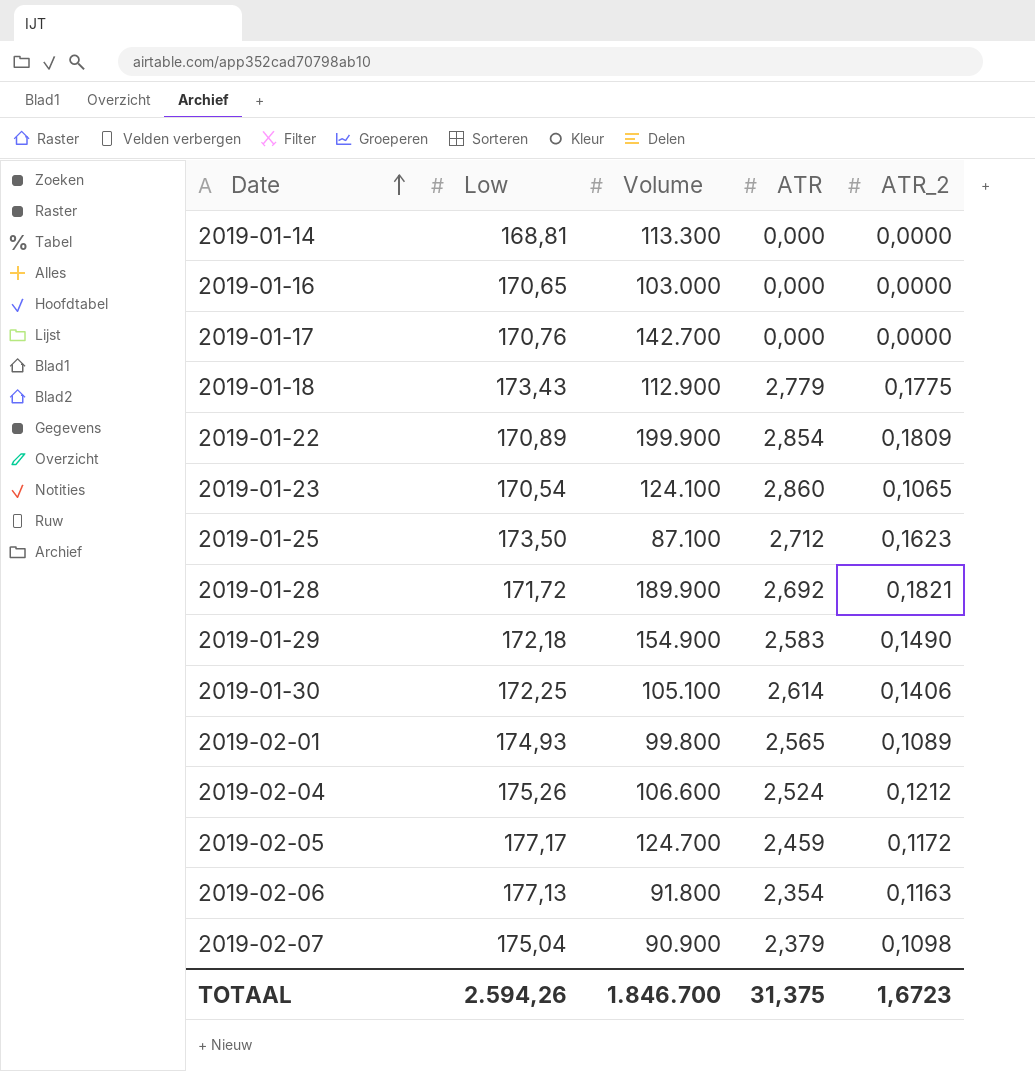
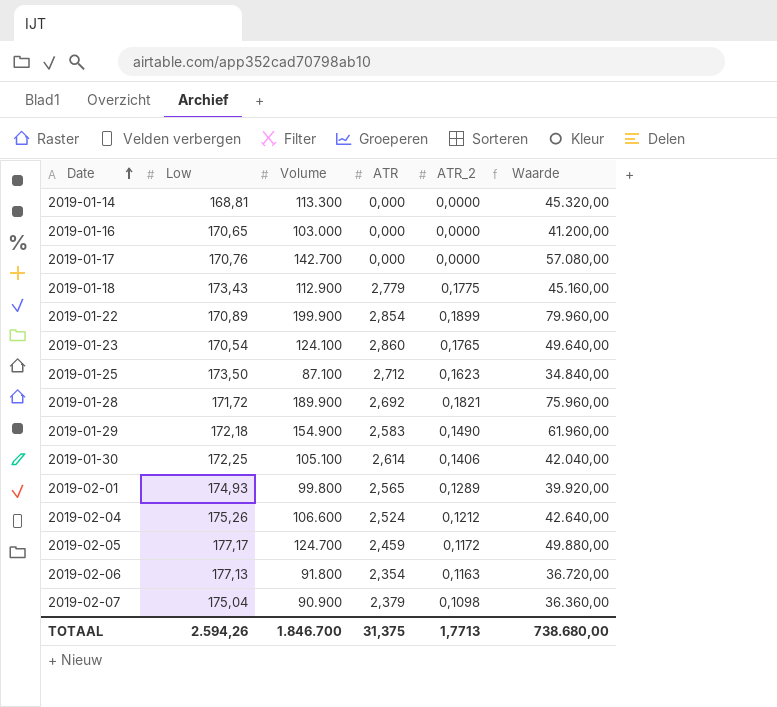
column Waarde | formula: none -> [Volume] * 0,4
2019-01-22 | ATR_2: 0,1809 -> 0,1899
2019-01-23 | ATR_2: 0,1065 -> 0,1765
2019-02-01 | ATR_2: 0,1089 -> 0,1289
TOTAAL | ATR_2: 1,6723 -> 1,7713

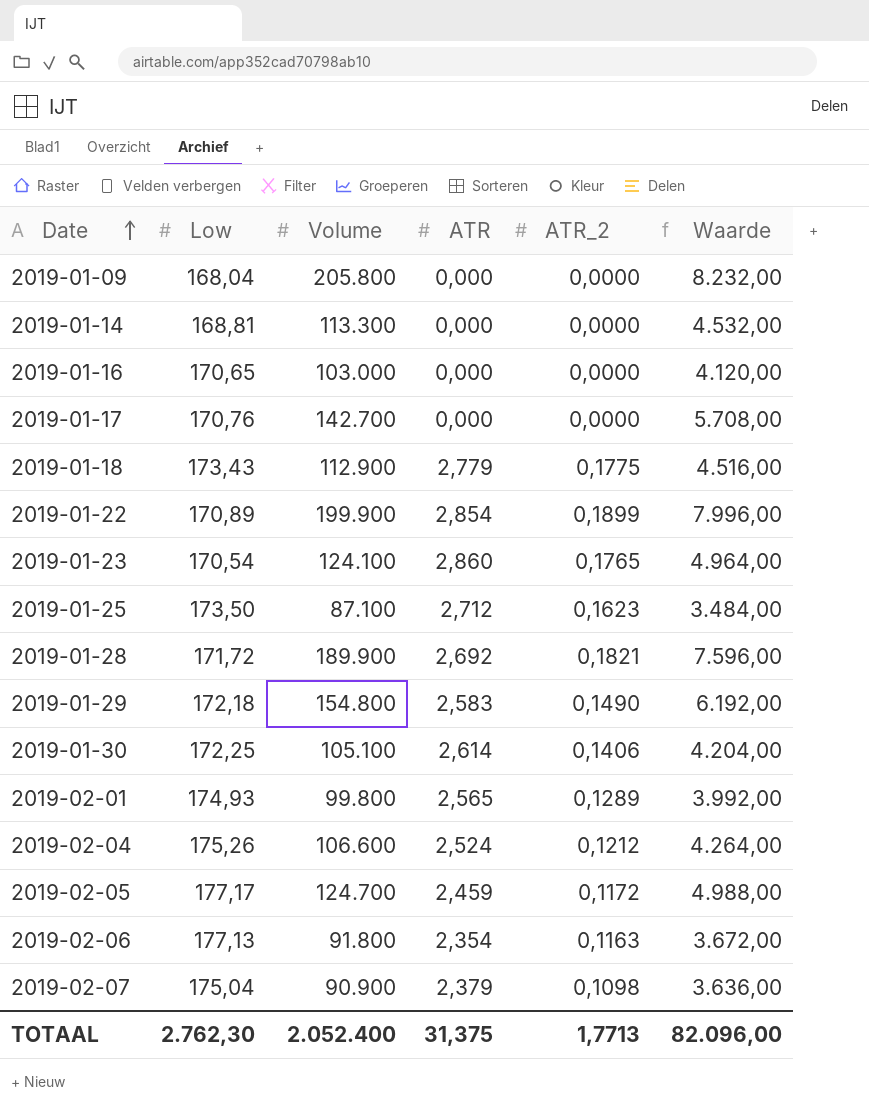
column Waarde | formula: [Volume] * 0,4 -> [Volume] * 0,04
row 2019-01-09: none -> 168,04 | 205.800 | 0,000 | 0,0000 | 8.232,00
2019-01-29 | Volume: 154.900 -> 154.800
TOTAAL | Low: 2.594,26 -> 2.762,30
TOTAAL | Volume: 1.846.700 -> 2.052.400
TOTAAL | Waarde: 738.680,00 -> 82.096,00

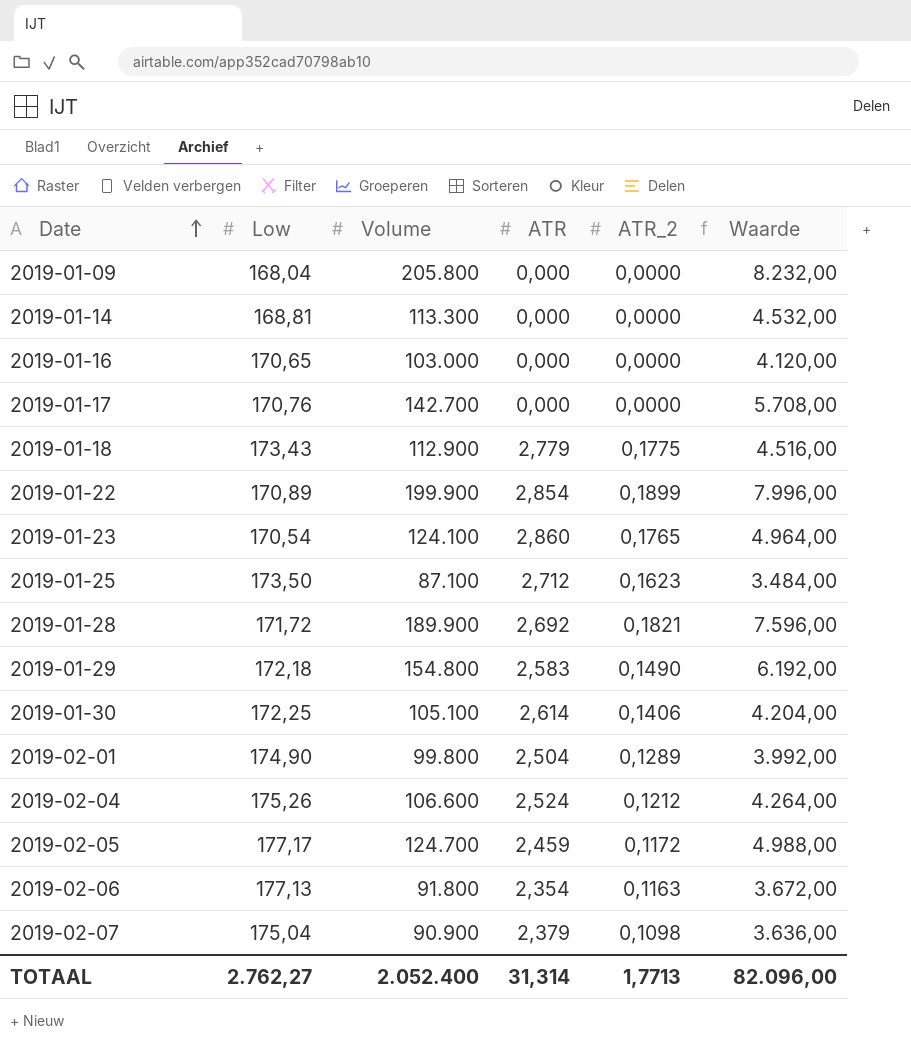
2019-02-01 | Low: 174,93 -> 174,90
2019-02-01 | ATR: 2,565 -> 2,504
TOTAAL | Low: 2.762,30 -> 2.762,27
TOTAAL | ATR: 31,375 -> 31,314

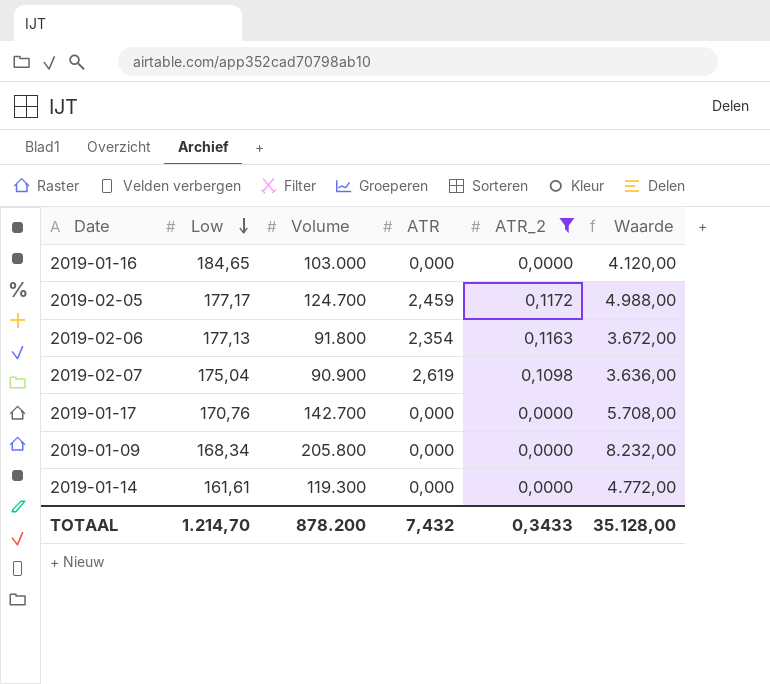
filter: none -> ATR_2 <= 0,1172
row order: Date ascending -> Low descending
2019-01-16 | Low: 170,65 -> 184,65
2019-02-07 | ATR: 2,379 -> 2,619
2019-01-09 | Low: 168,04 -> 168,34
2019-01-14 | Low: 168,81 -> 161,61
2019-01-14 | Volume: 113.300 -> 119.300
2019-01-14 | Waarde: 4.532,00 -> 4.772,00
TOTAAL | Low: 2.762,27 -> 1.214,70
TOTAAL | Volume: 2.052.400 -> 878.200
TOTAAL | ATR: 31,314 -> 7,432
TOTAAL | ATR_2: 1,7713 -> 0,3433
TOTAAL | Waarde: 82.096,00 -> 35.128,00

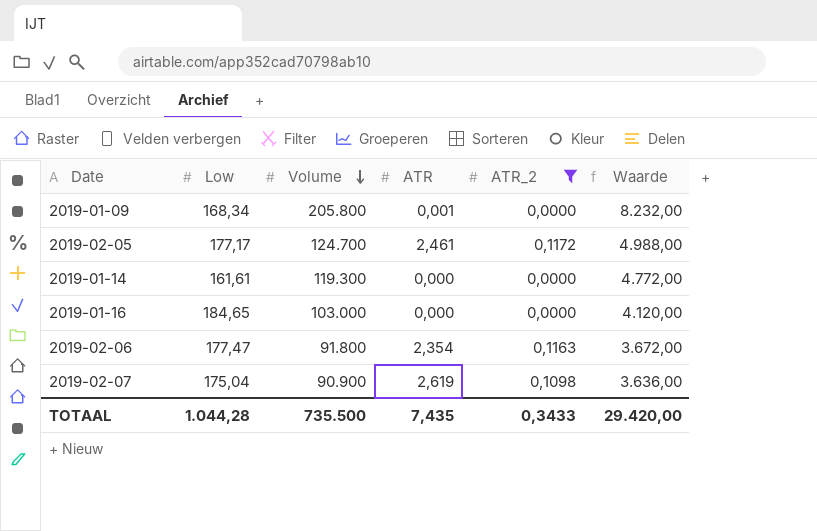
row order: Low descending -> Volume descending
row 2019-01-17: 170,76 | 142.700 | 0,000 | 0,0000 | 5.708,00 -> none
2019-01-09 | ATR: 0,000 -> 0,001
2019-02-05 | ATR: 2,459 -> 2,461
2019-02-06 | Low: 177,13 -> 177,47
TOTAAL | Low: 1.214,70 -> 1.044,28
TOTAAL | Volume: 878.200 -> 735.500
TOTAAL | ATR: 7,432 -> 7,435
TOTAAL | Waarde: 35.128,00 -> 29.420,00

